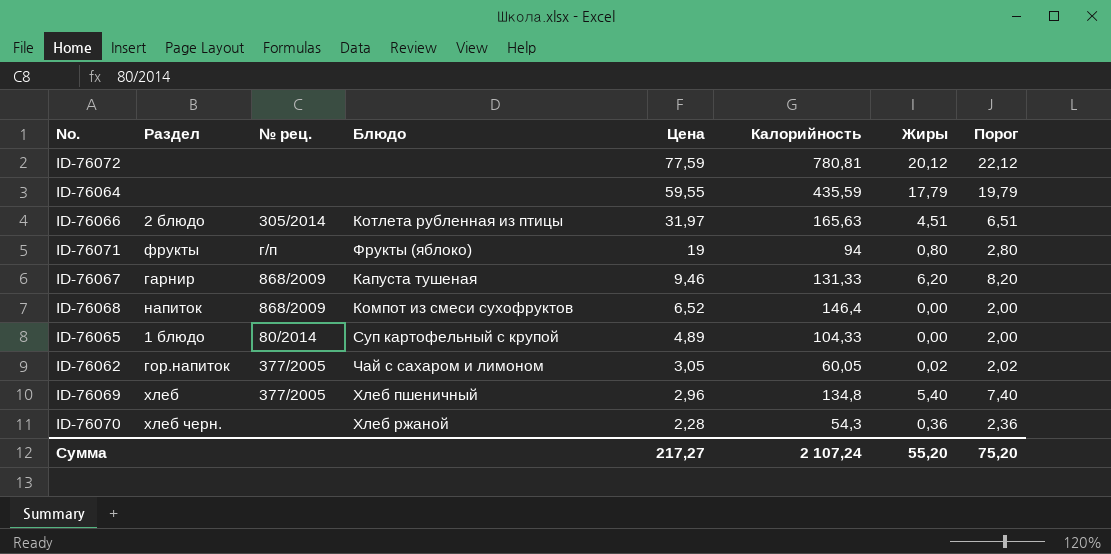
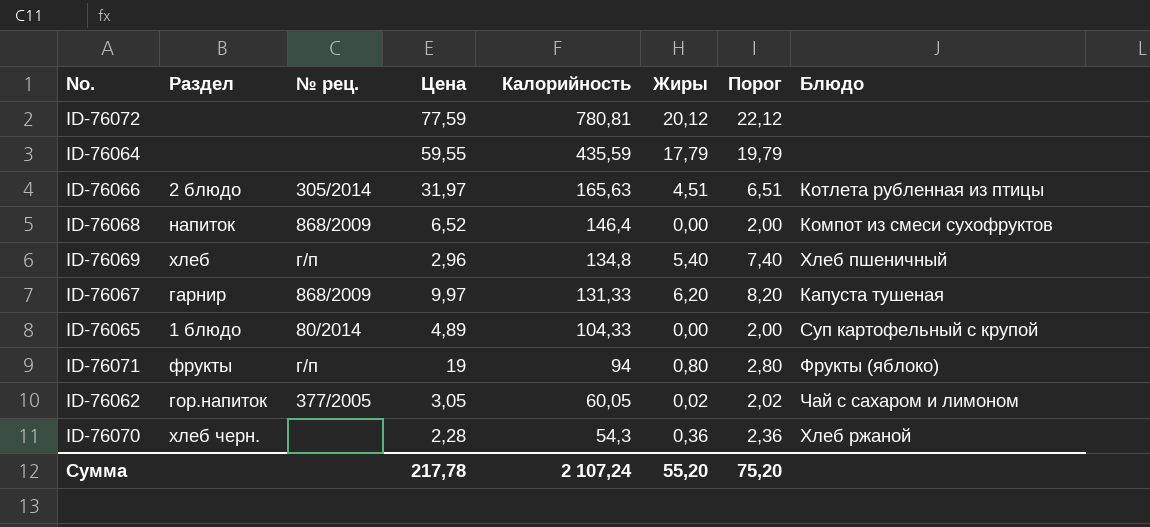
row order: Цена descending -> Калорийность descending
column Блюдо | position: 4 -> 8
ID-76069 | № рец.: 377/2005 -> г/п
ID-76067 | Цена: 9,46 -> 9,97
Сумма | Цена: 217,27 -> 217,78

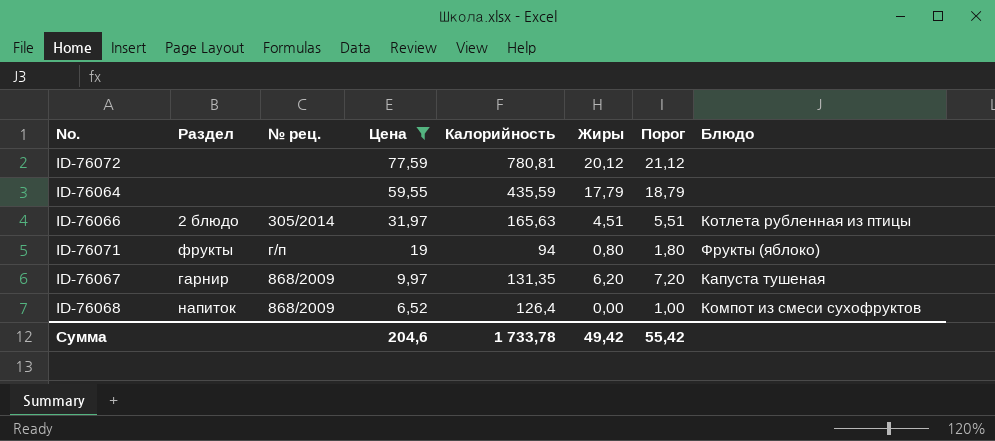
filter: none -> Цена >= 6,52
row order: Калорийность descending -> Цена descending
column Порог | formula: [Жиры] + 2 -> [Жиры] + 1
ID-76067 | Калорийность: 131,33 -> 131,35
ID-76068 | Калорийность: 146,4 -> 126,4
Сумма | Цена: 217,78 -> 204,6
Сумма | Калорийность: 2 107,24 -> 1 733,78
Сумма | Жиры: 55,20 -> 49,42
Сумма | Порог: 75,20 -> 55,42

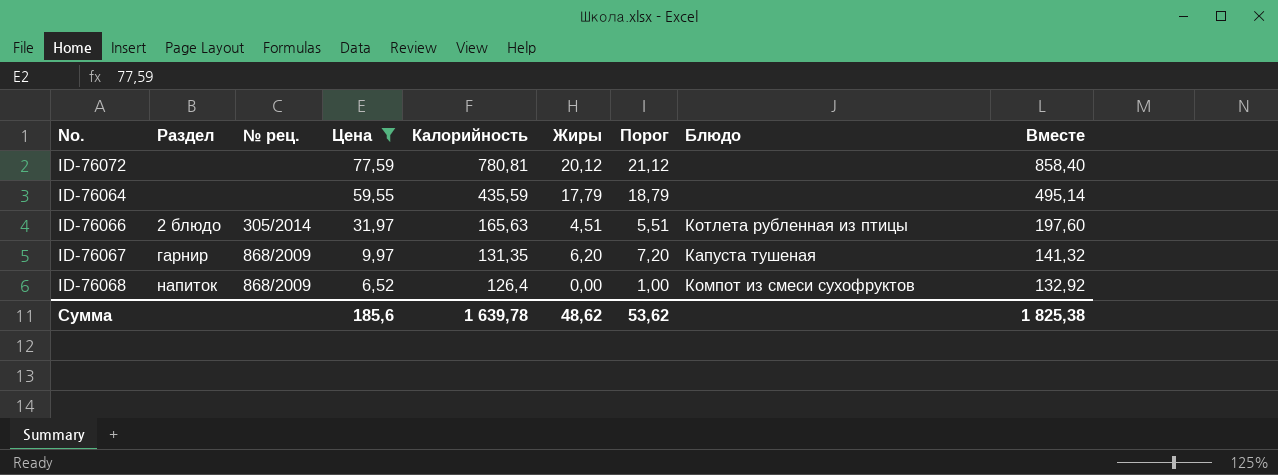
column Вместе | formula: none -> [Цена] + [Калорийность]
row ID-76071: фрукты | г/п | 19 | 94 | 0,80 | 1,80 | Фрукты (яблоко) -> none
Сумма | Цена: 204,6 -> 185,6
Сумма | Калорийность: 1 733,78 -> 1 639,78
Сумма | Жиры: 49,42 -> 48,62
Сумма | Порог: 55,42 -> 53,62

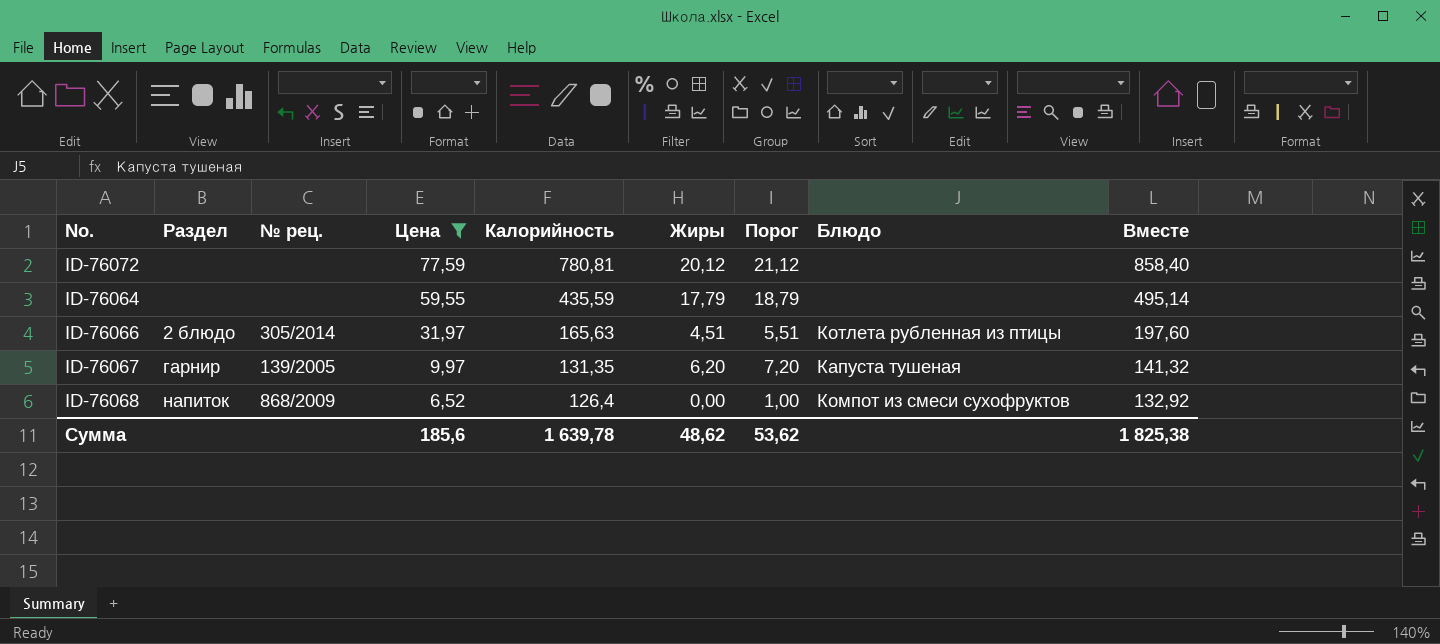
ID-76067 | № рец.: 868/2009 -> 139/2005

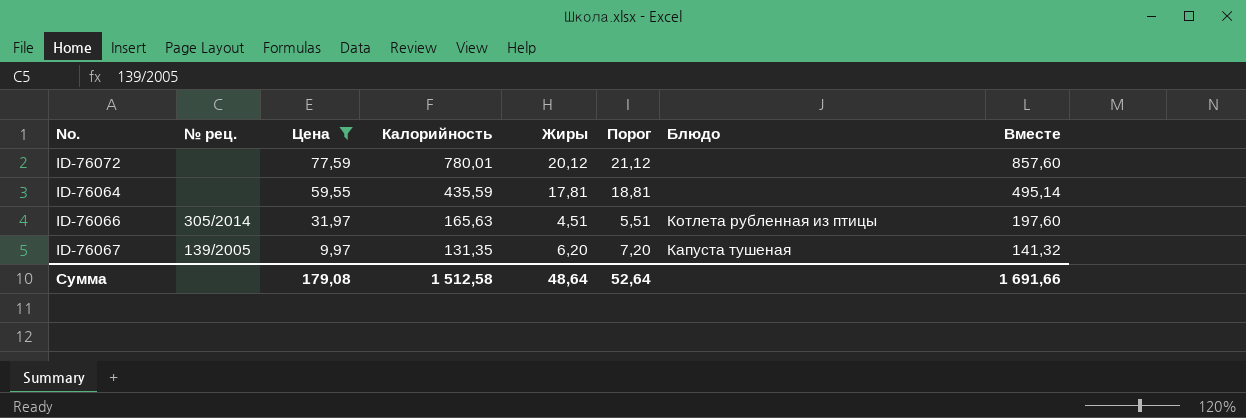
column Раздел | position: 2 -> none
row ID-76068: напиток | 868/2009 | 6,52 | 126,4 | 0,00 | 1,00 | Компот из смеси сухофруктов | 132,92 -> none
ID-76072 | Калорийность: 780,81 -> 780,01
ID-76072 | Вместе: 858,40 -> 857,60
ID-76064 | Жиры: 17,79 -> 17,81
ID-76064 | Порог: 18,79 -> 18,81
Сумма | Цена: 185,6 -> 179,08
Сумма | Калорийность: 1 639,78 -> 1 512,58
Сумма | Жиры: 48,62 -> 48,64
Сумма | Порог: 53,62 -> 52,64
Сумма | Вместе: 1 825,38 -> 1 691,66

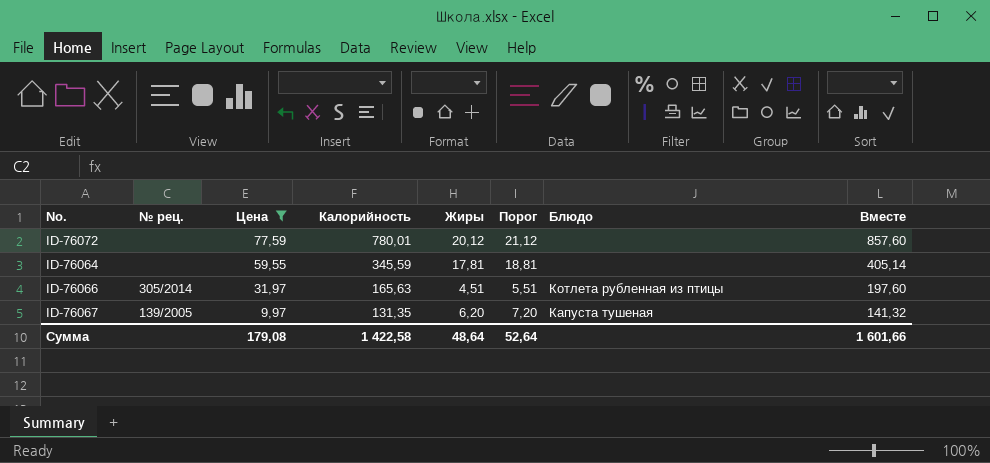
ID-76064 | Калорийность: 435,59 -> 345,59
ID-76064 | Вместе: 495,14 -> 405,14
Сумма | Калорийность: 1 512,58 -> 1 422,58
Сумма | Вместе: 1 691,66 -> 1 601,66

